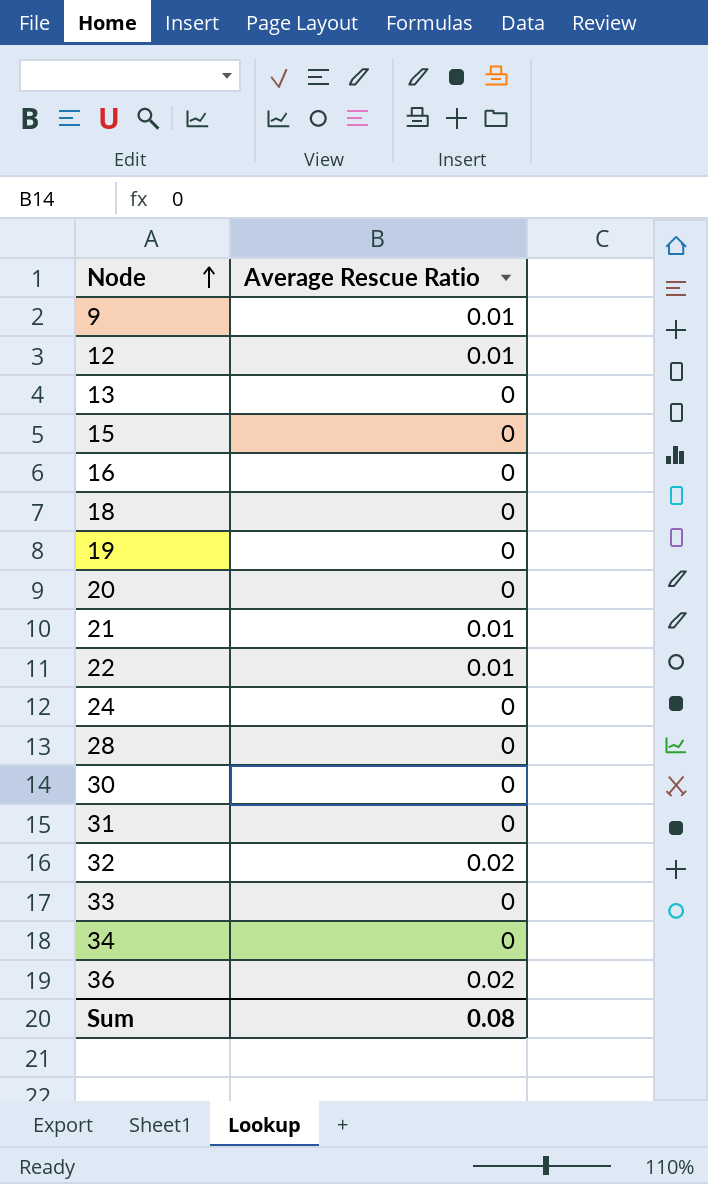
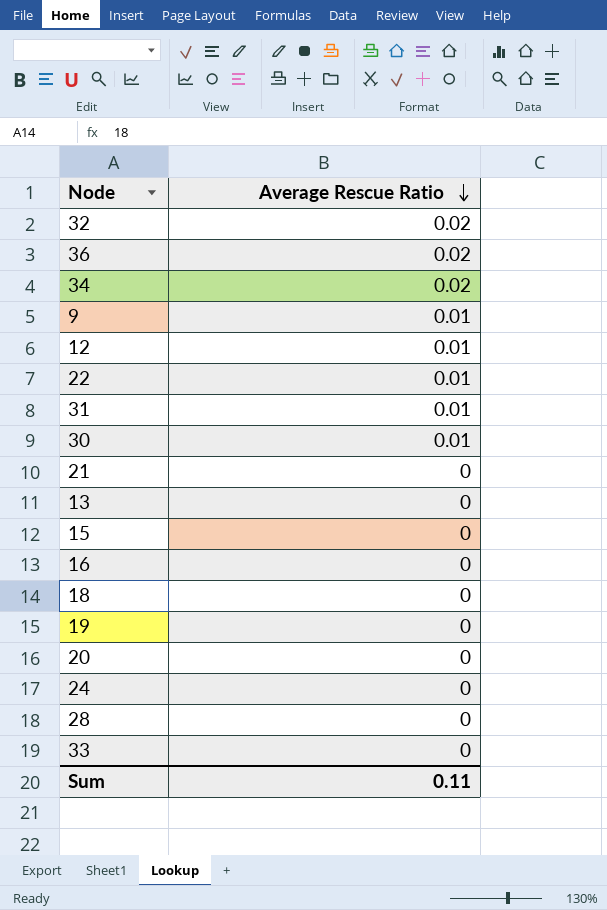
row order: Node ascending -> Average Rescue Ratio descending
34 | Average Rescue Ratio: 0 -> 0.02
31 | Average Rescue Ratio: 0 -> 0.01
30 | Average Rescue Ratio: 0 -> 0.01
21 | Average Rescue Ratio: 0.01 -> 0
Sum | Average Rescue Ratio: 0.08 -> 0.11

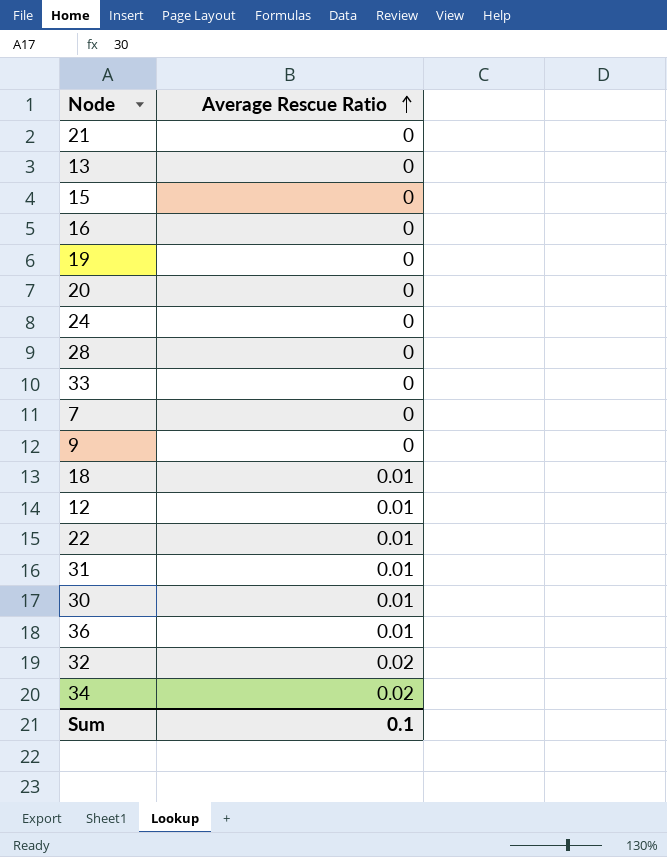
row order: Average Rescue Ratio descending -> Average Rescue Ratio ascending
row 7: none -> 0
9 | Average Rescue Ratio: 0.01 -> 0
18 | Average Rescue Ratio: 0 -> 0.01
36 | Average Rescue Ratio: 0.02 -> 0.01
Sum | Average Rescue Ratio: 0.11 -> 0.1

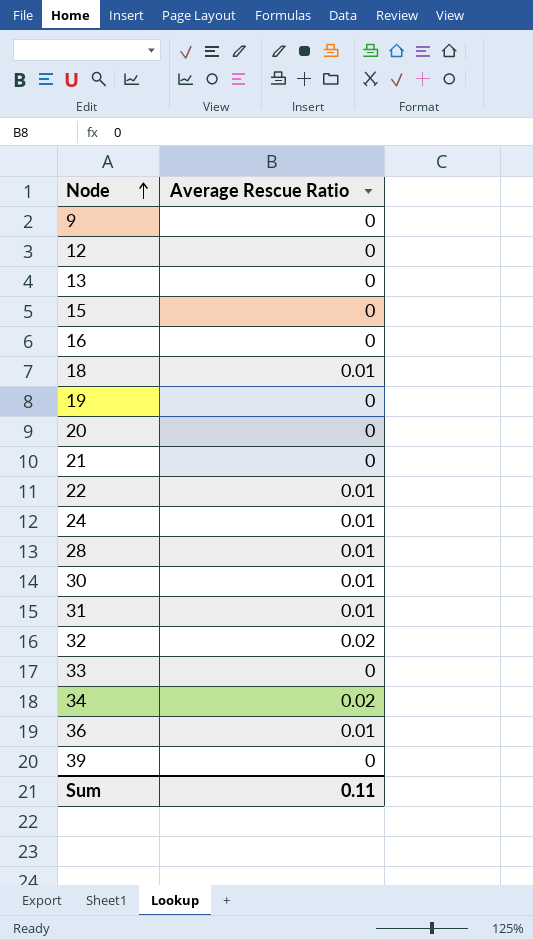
row order: Average Rescue Ratio ascending -> Node ascending
row 7: 0 -> none
12 | Average Rescue Ratio: 0.01 -> 0
24 | Average Rescue Ratio: 0 -> 0.01
28 | Average Rescue Ratio: 0 -> 0.01
row 39: none -> 0
Sum | Average Rescue Ratio: 0.1 -> 0.11

